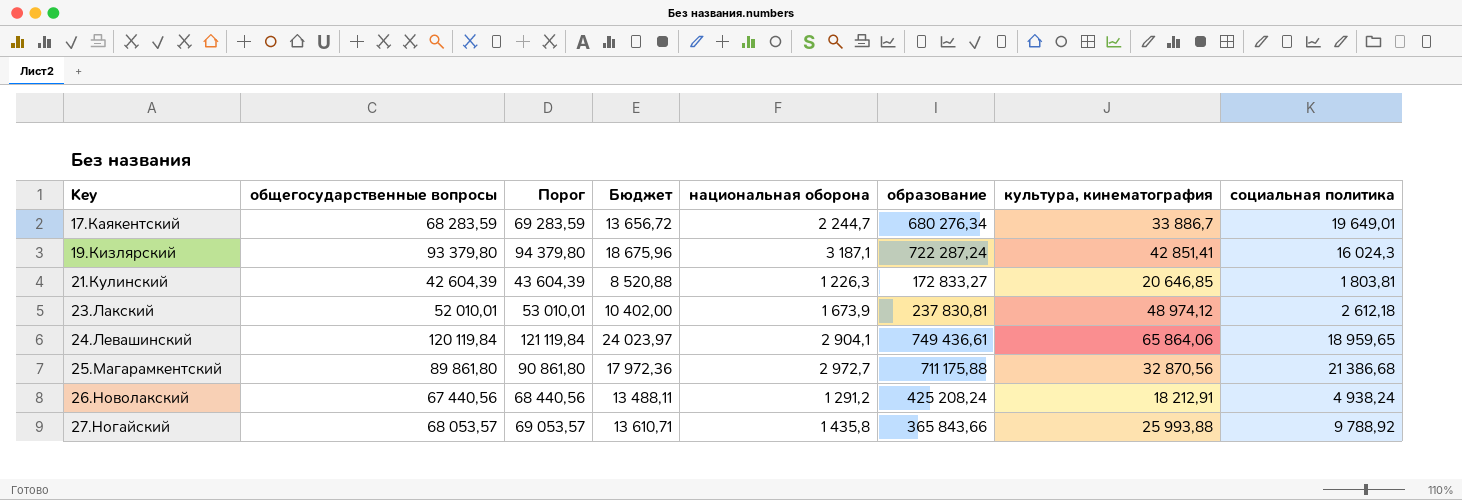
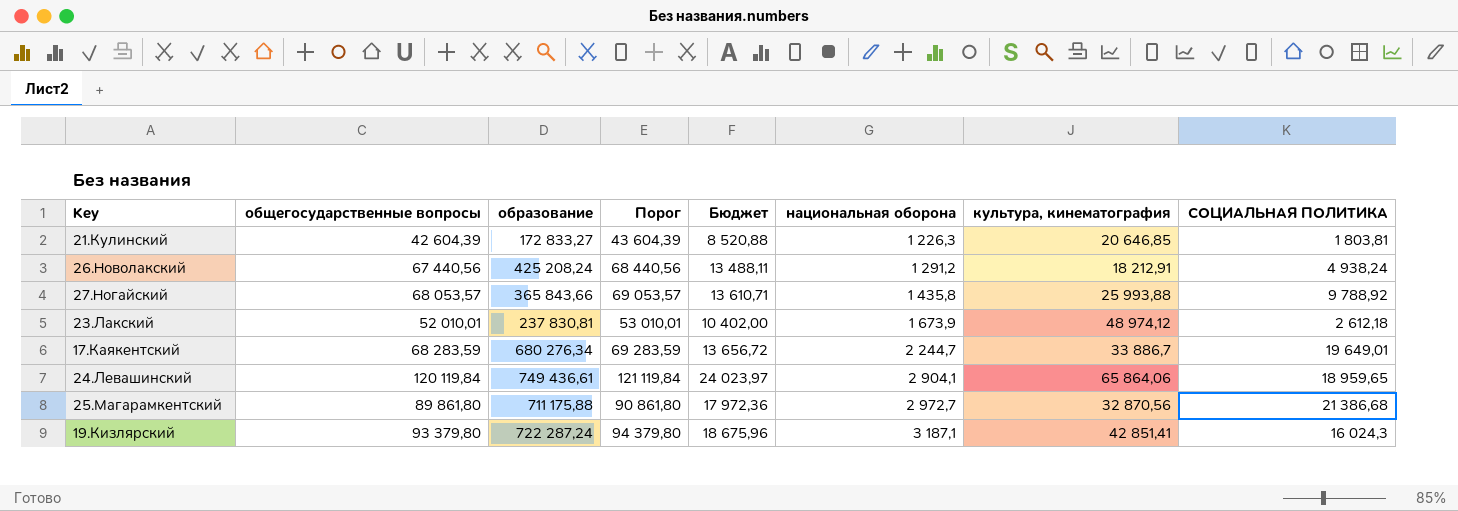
row order: Key ascending -> национальная оборона ascending
column образование | position: 6 -> 3
column name: социальная политика -> СОЦИАЛЬНАЯ ПОЛИТИКА

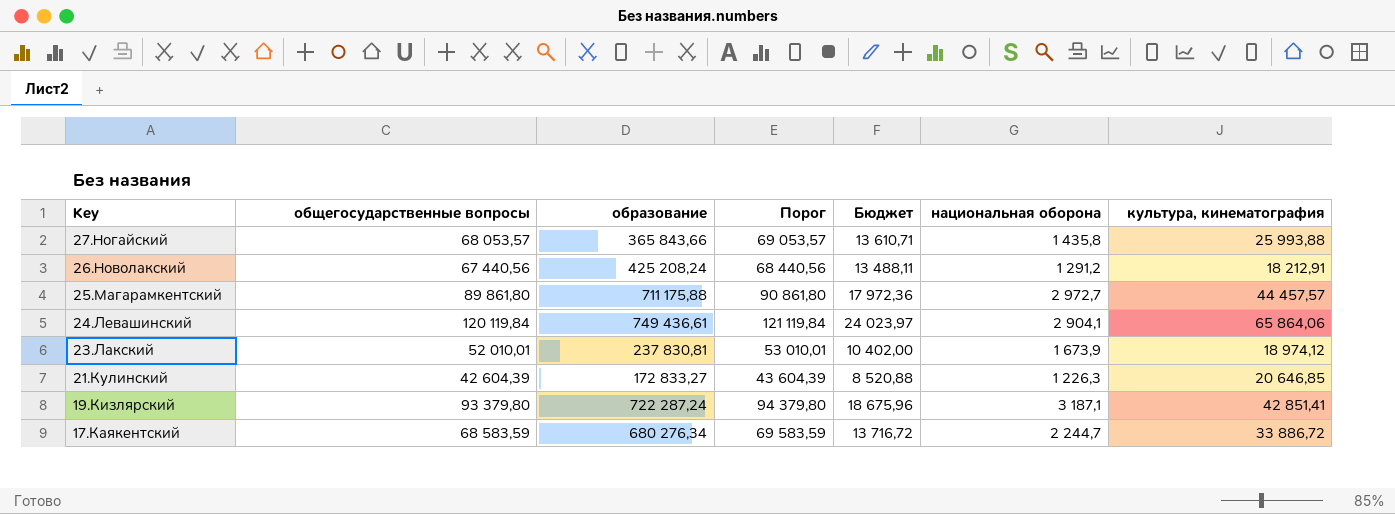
row order: национальная оборона ascending -> Key descending
column СОЦИАЛЬНАЯ ПОЛИТИКА | position: 8 -> none
25.Магарамкентский | культура, кинематография: 32 870,56 -> 44 457,57
23.Лакский | культура, кинематография: 48 974,12 -> 18 974,12
17.Каякентский | общегосударственные вопросы: 68 283,59 -> 68 583,59
17.Каякентский | Порог: 69 283,59 -> 69 583,59
17.Каякентский | Бюджет: 13 656,72 -> 13 716,72
17.Каякентский | культура, кинематография: 33 886,7 -> 33 886,72

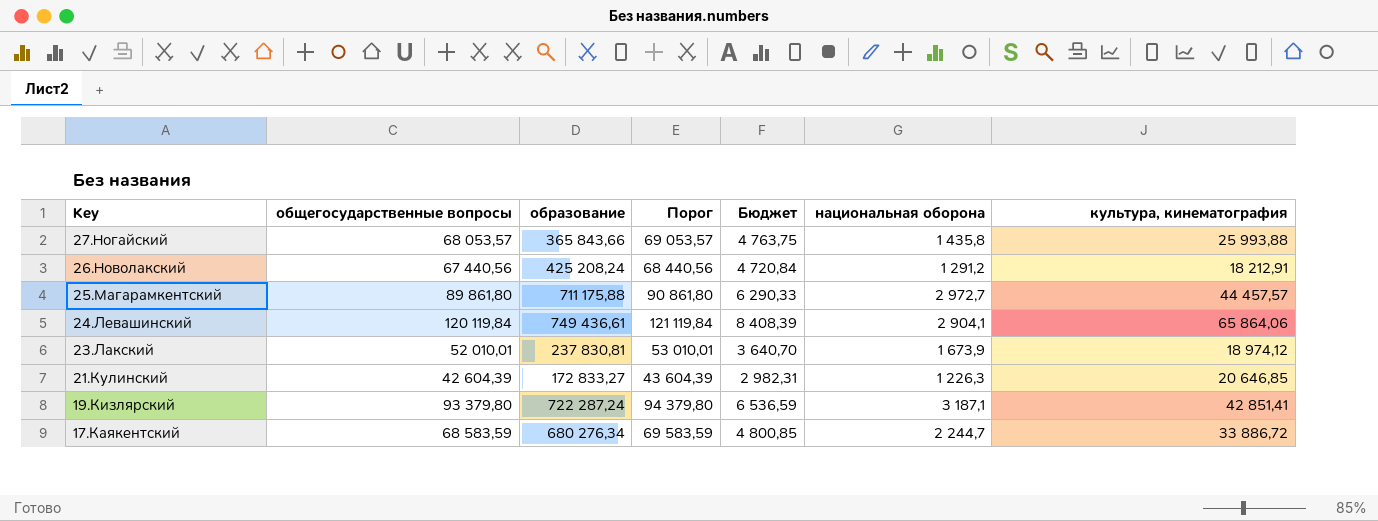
column Бюджет | formula: [общегосударственные вопросы] * 0,2 -> [общегосударственные вопросы] * 0,07

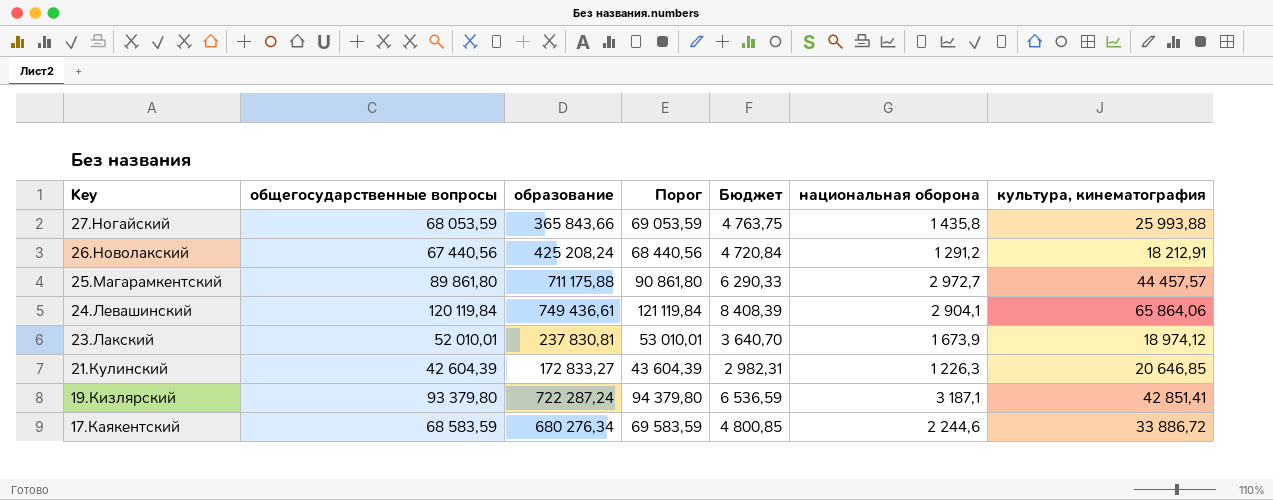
27.Ногайский | общегосударственные вопросы: 68 053,57 -> 68 053,59
27.Ногайский | Порог: 69 053,57 -> 69 053,59
17.Каякентский | национальная оборона: 2 244,7 -> 2 244,6

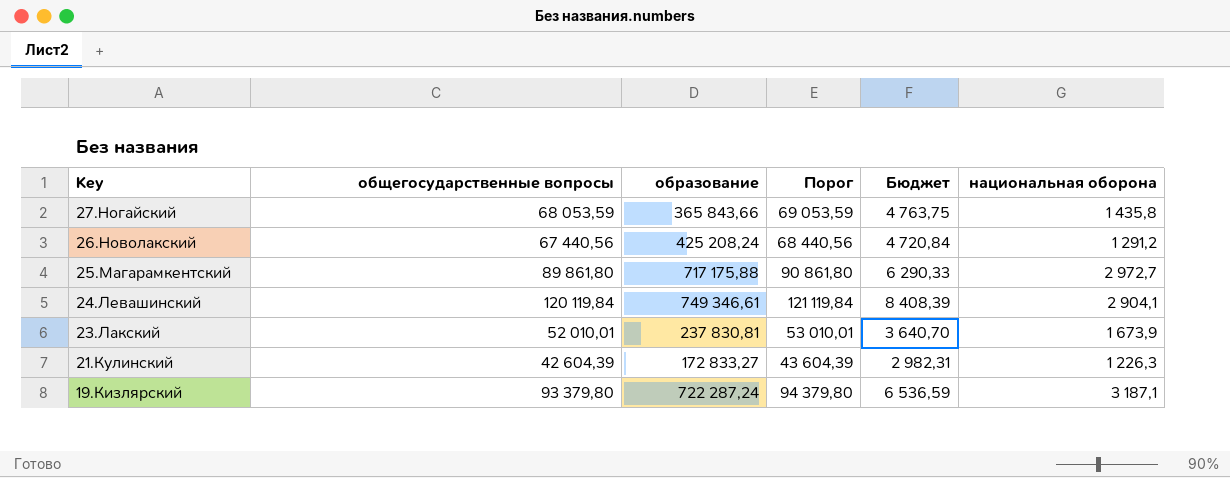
column культура, кинематография | position: 7 -> none
row 17.Каякентский: 68 583,59 | 680 276,34 | 69 583,59 | 4 800,85 | 2 244,6 | 33 886,72 -> none
25.Магарамкентский | образование: 711 175,88 -> 717 175,88
24.Левашинский | образование: 749 436,61 -> 749 346,61

